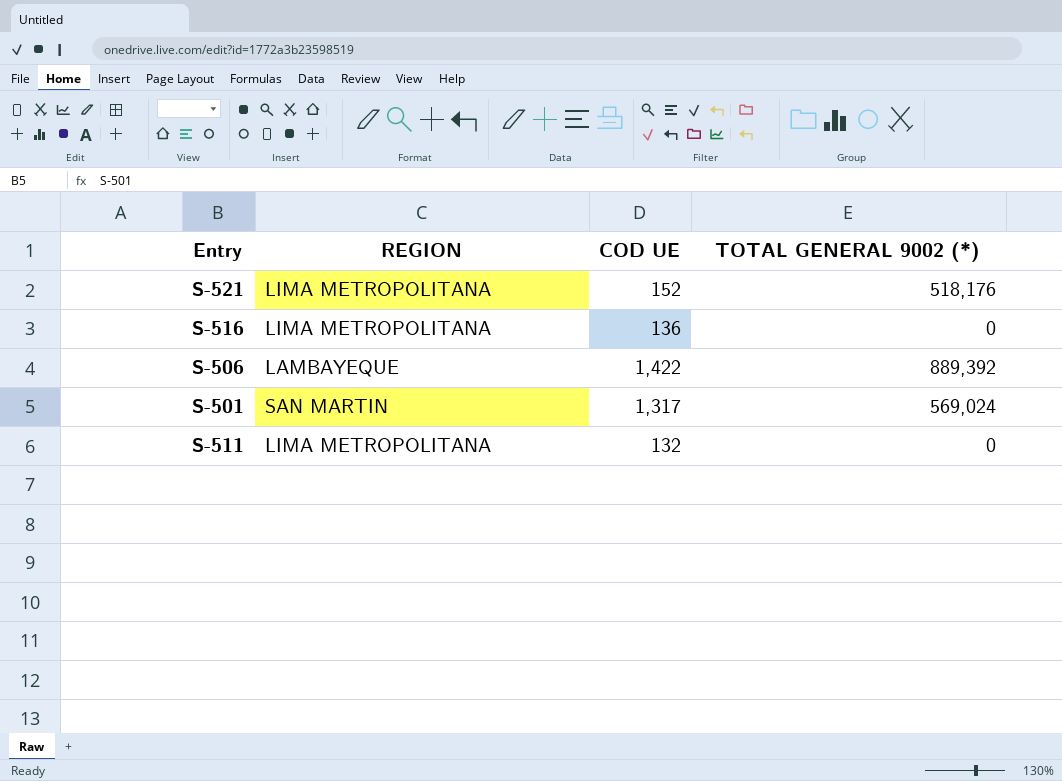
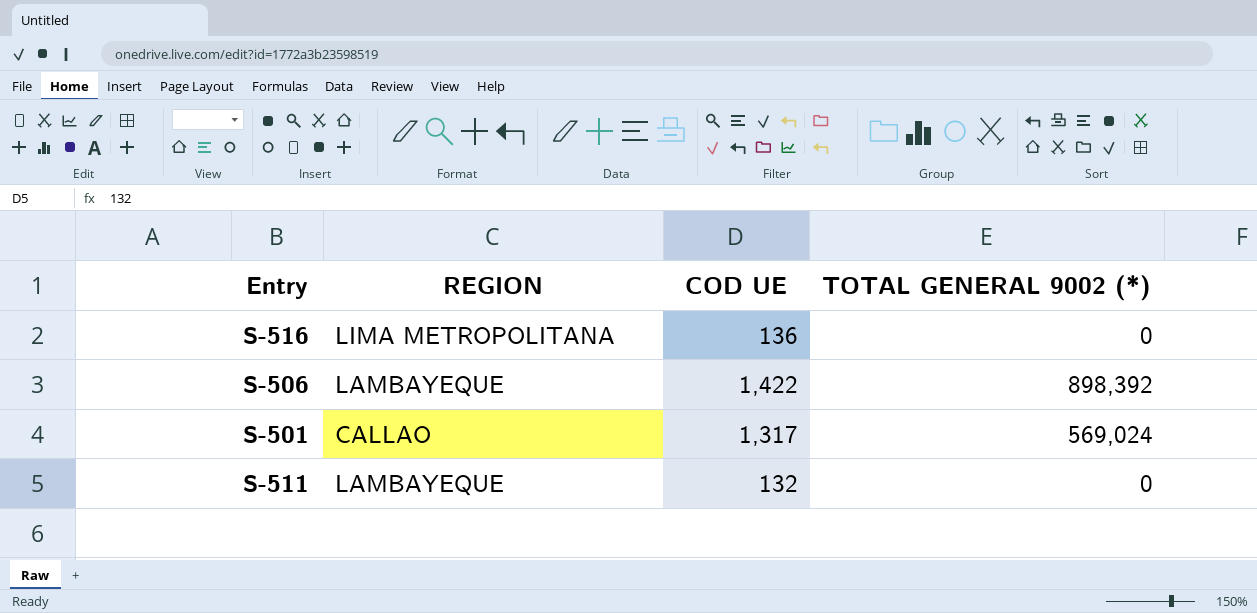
row S-521: LIMA METROPOLITANA | 152 | 518,176 -> none
S-506 | TOTAL GENERAL 9002 (*): 889,392 -> 898,392
S-501 | REGION: SAN MARTIN -> CALLAO
S-511 | REGION: LIMA METROPOLITANA -> LAMBAYEQUE

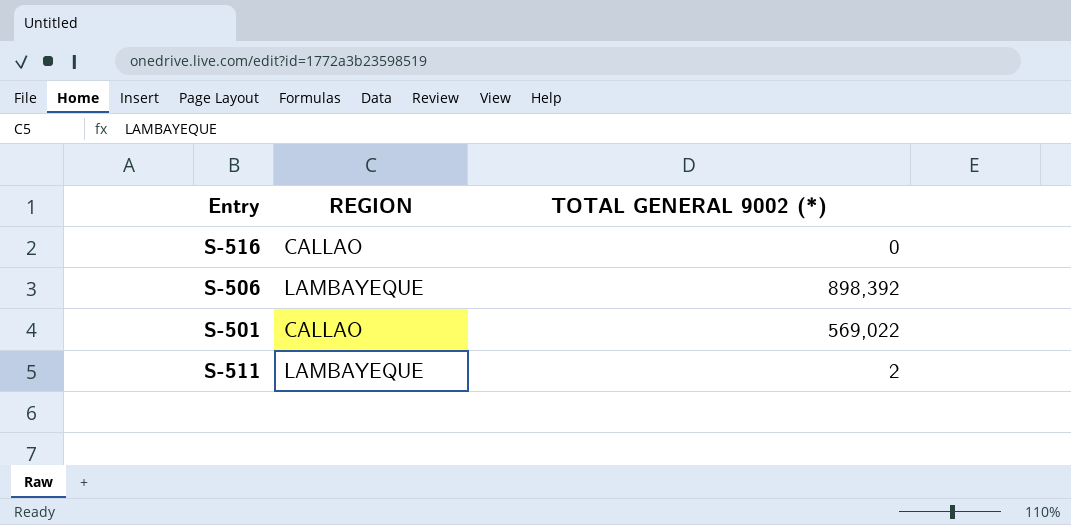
column COD UE | position: 3 -> none
S-516 | REGION: LIMA METROPOLITANA -> CALLAO
S-501 | TOTAL GENERAL 9002 (*): 569,024 -> 569,022
S-511 | TOTAL GENERAL 9002 (*): 0 -> 2

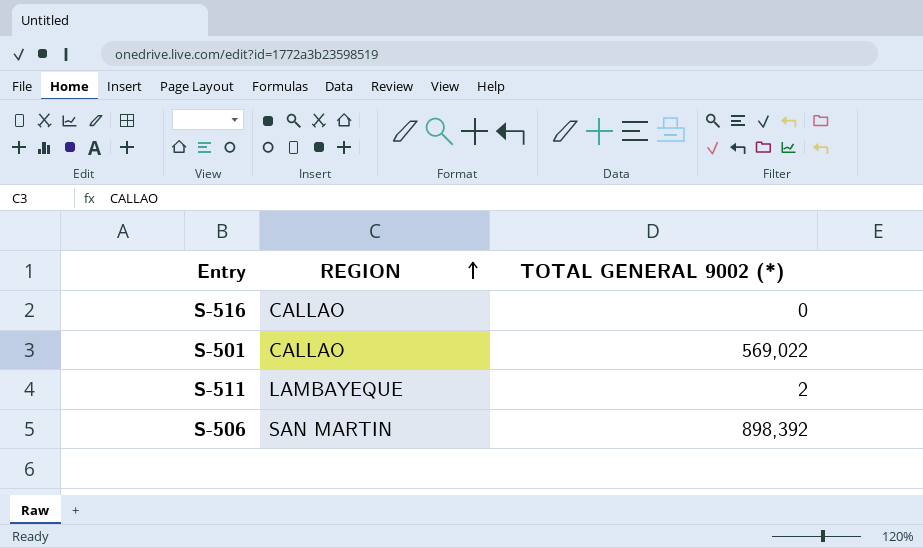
row order: none -> REGION ascending
S-506 | REGION: LAMBAYEQUE -> SAN MARTIN

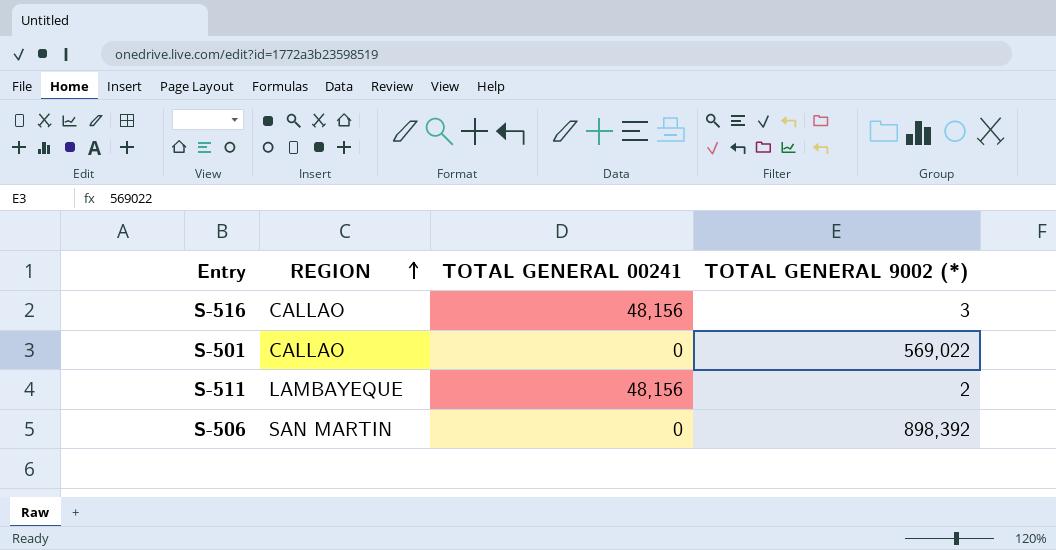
column TOTAL GENERAL 00241 | position: none -> 3
S-516 | TOTAL GENERAL 9002 (*): 0 -> 3

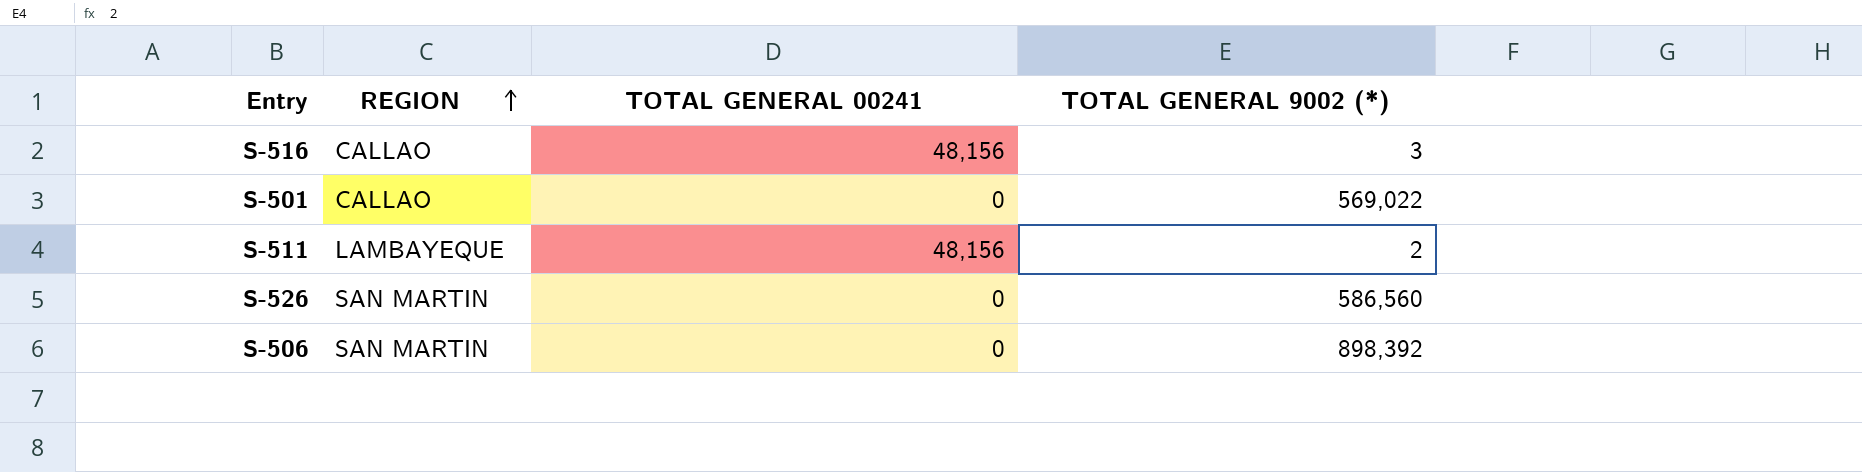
row S-526: none -> SAN MARTIN | 0 | 586,560

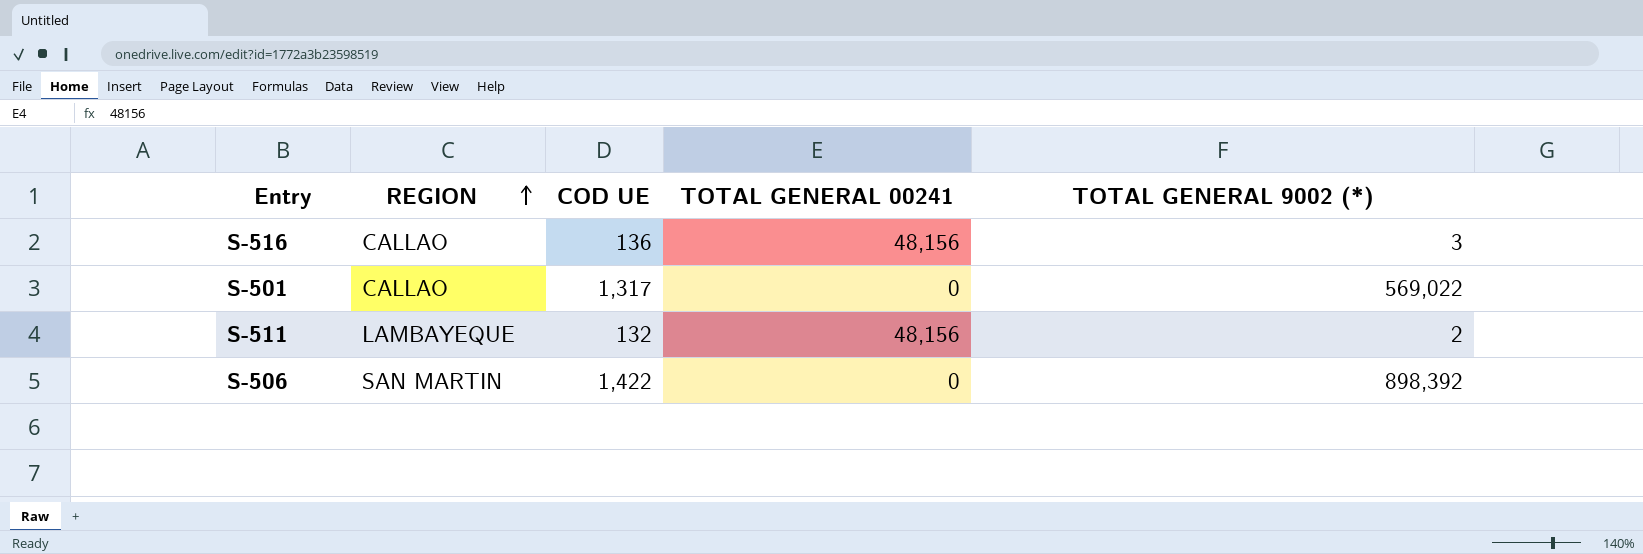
column COD UE | position: none -> 3
row S-526: SAN MARTIN | 0 | 586,560 -> none

